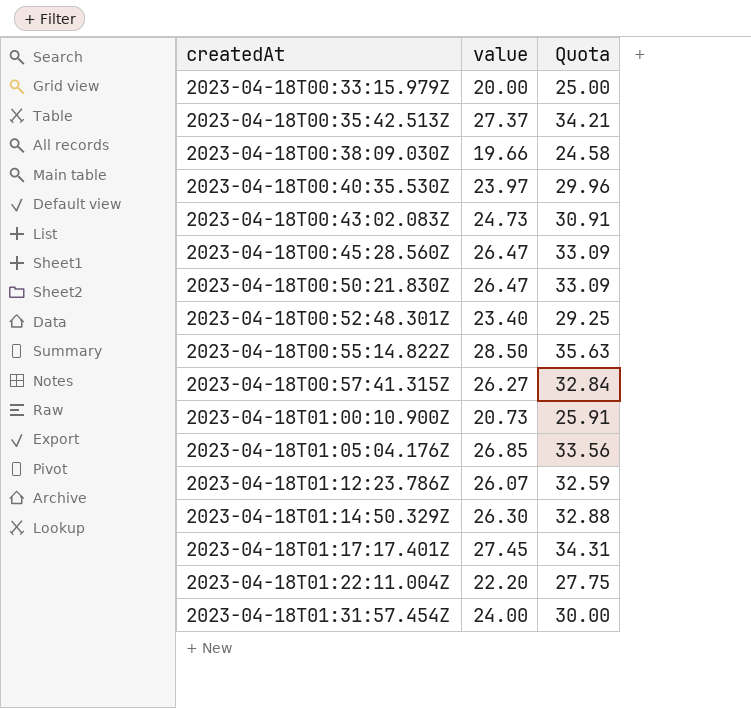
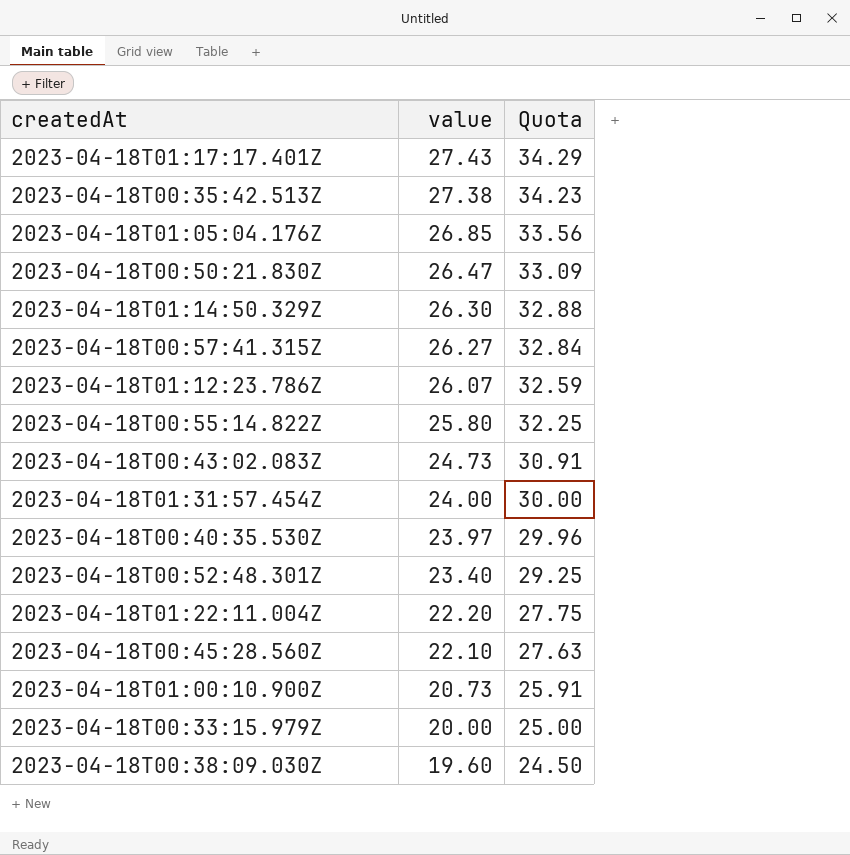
row order: createdAt ascending -> value descending
2023-04-18T01:17:17.401Z | value: 27.45 -> 27.43
2023-04-18T01:17:17.401Z | Quota: 34.31 -> 34.29
2023-04-18T00:35:42.513Z | value: 27.37 -> 27.38
2023-04-18T00:35:42.513Z | Quota: 34.21 -> 34.23
2023-04-18T00:55:14.822Z | value: 28.50 -> 25.80
2023-04-18T00:55:14.822Z | Quota: 35.63 -> 32.25
2023-04-18T00:45:28.560Z | value: 26.47 -> 22.10
2023-04-18T00:45:28.560Z | Quota: 33.09 -> 27.63
2023-04-18T00:38:09.030Z | value: 19.66 -> 19.60
2023-04-18T00:38:09.030Z | Quota: 24.58 -> 24.50

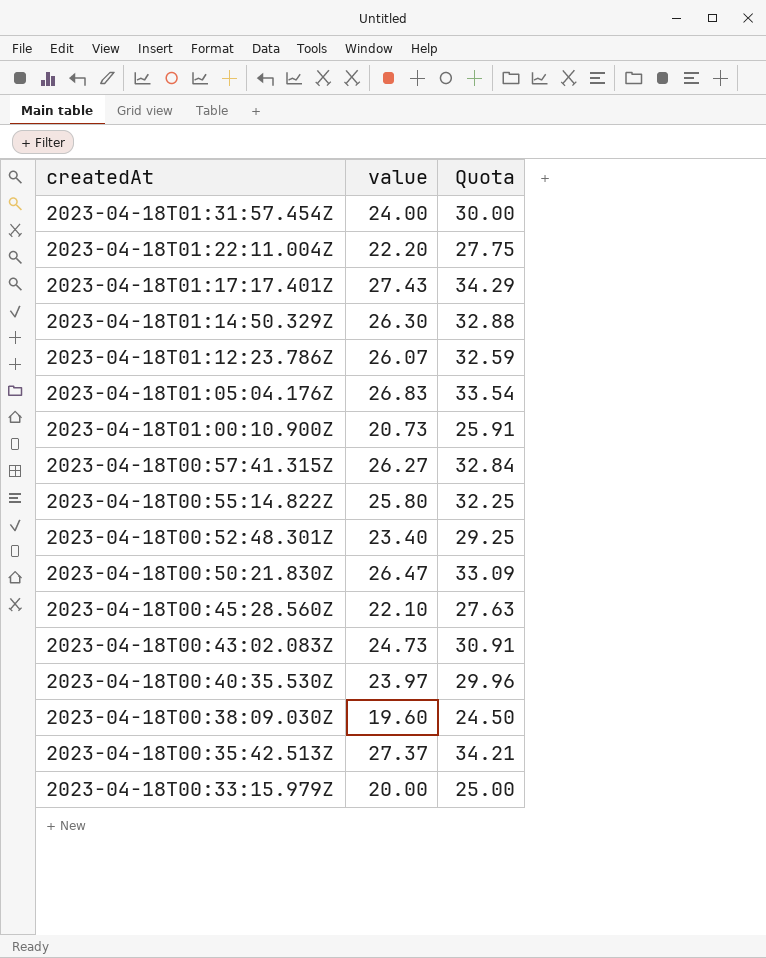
row order: value descending -> createdAt descending
2023-04-18T01:05:04.176Z | value: 26.85 -> 26.83
2023-04-18T01:05:04.176Z | Quota: 33.56 -> 33.54
2023-04-18T00:35:42.513Z | value: 27.38 -> 27.37
2023-04-18T00:35:42.513Z | Quota: 34.23 -> 34.21

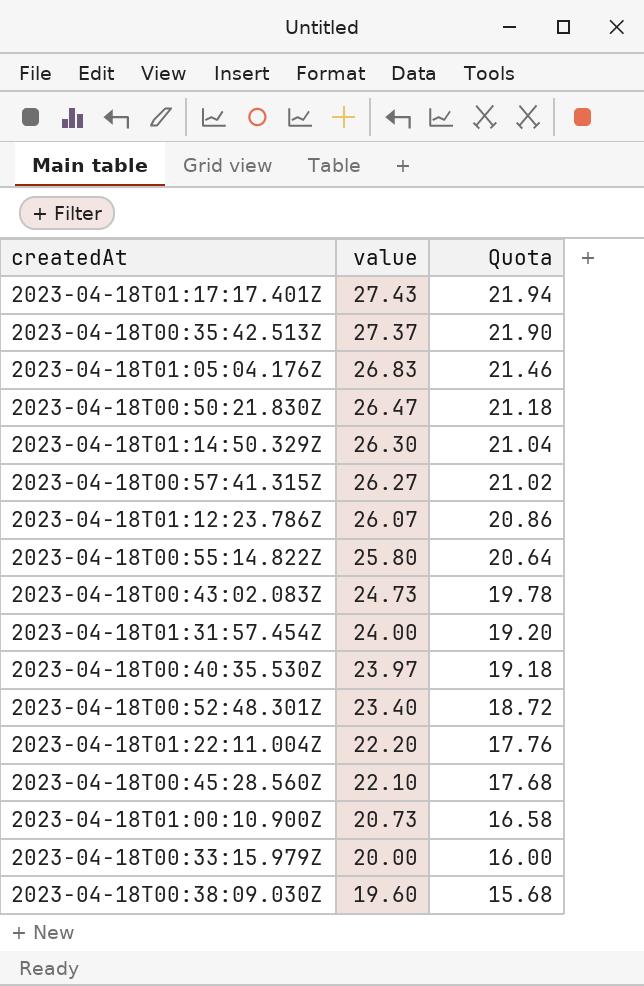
row order: createdAt descending -> value descending
column Quota | formula: [value] * 1.25 -> [value] * 0.8

